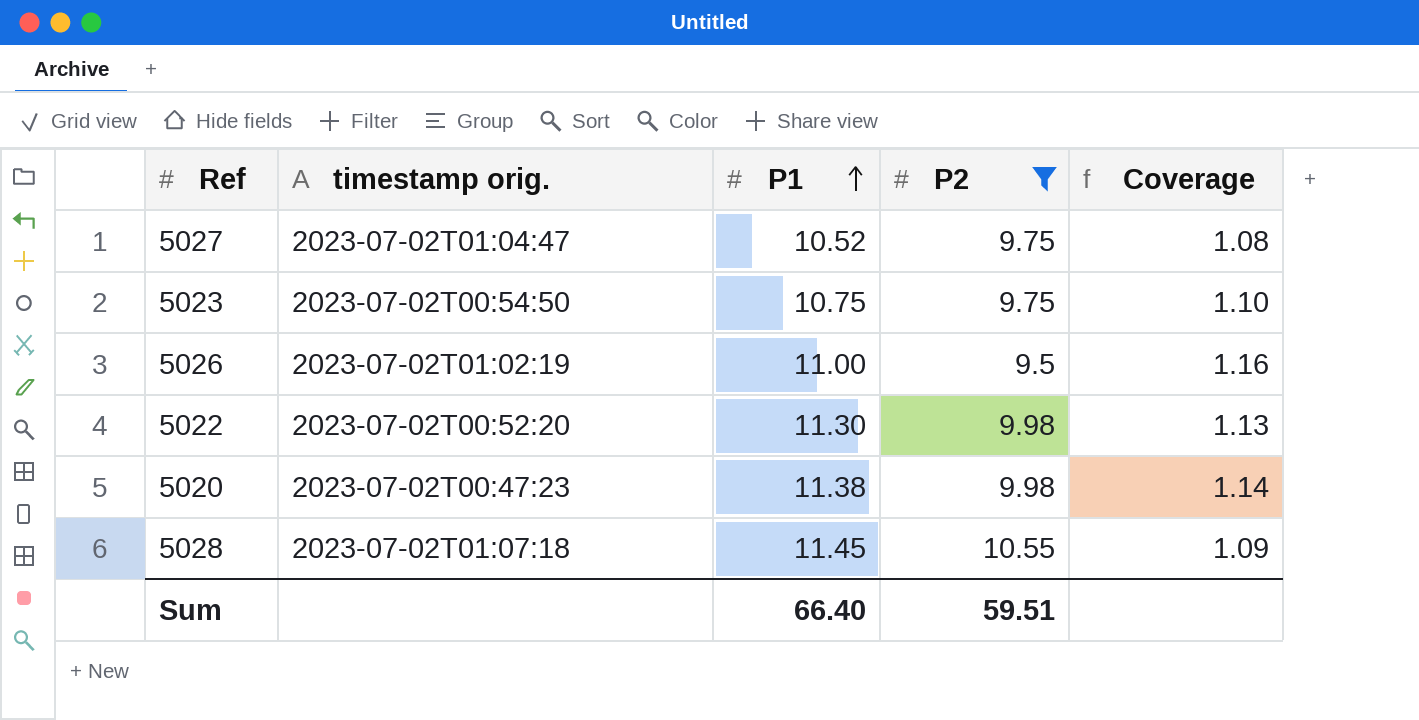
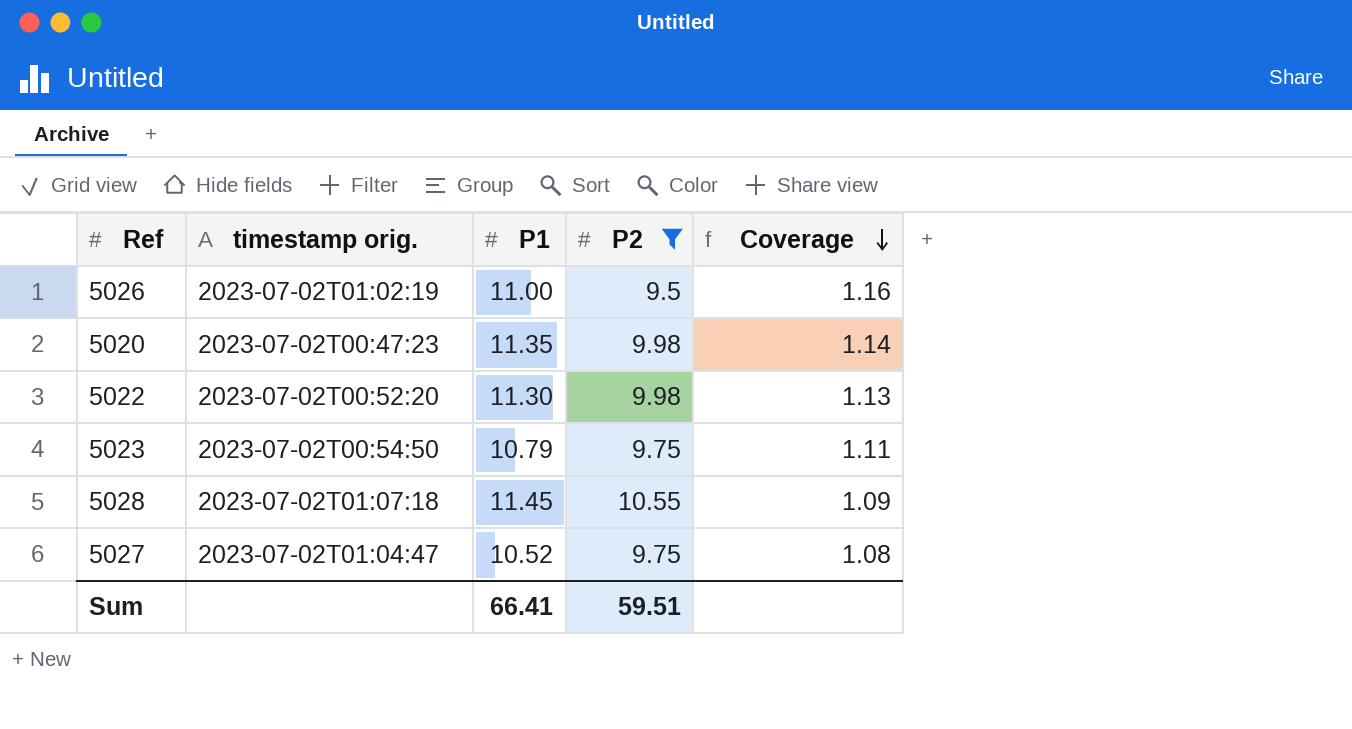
row order: P1 ascending -> Coverage descending
5020 | P1: 11.38 -> 11.35
5023 | P1: 10.75 -> 10.79
5023 | Coverage: 1.10 -> 1.11
Sum | P1: 66.40 -> 66.41

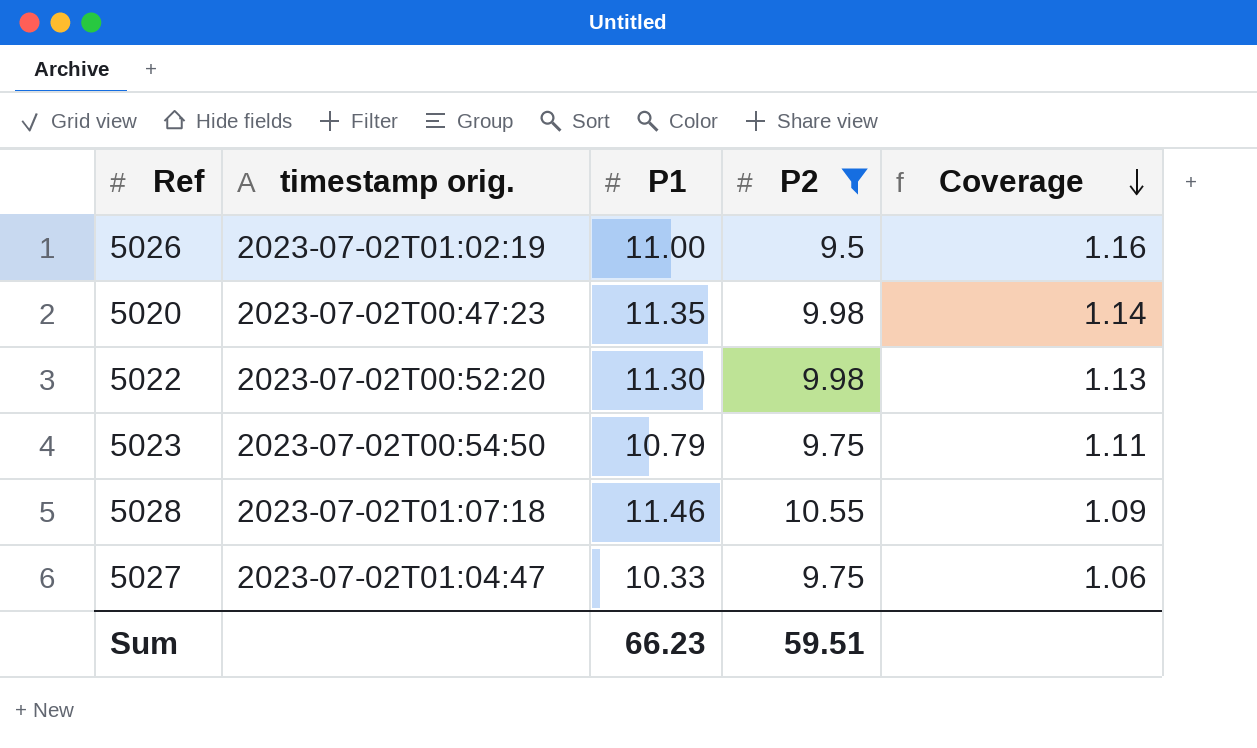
5028 | P1: 11.45 -> 11.46
5027 | P1: 10.52 -> 10.33
5027 | Coverage: 1.08 -> 1.06
Sum | P1: 66.41 -> 66.23

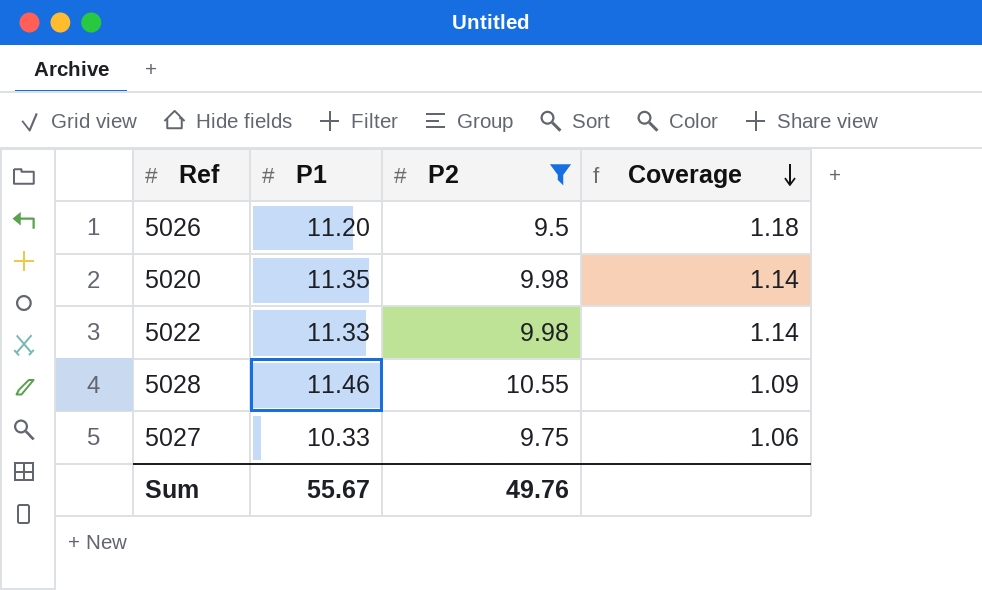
column timestamp orig. | position: 2 -> none
row 5023: 2023-07-02T00:54:50 | 10.79 | 9.75 | 1.11 -> none
5026 | P1: 11.00 -> 11.20
5026 | Coverage: 1.16 -> 1.18
5022 | P1: 11.30 -> 11.33
5022 | Coverage: 1.13 -> 1.14
Sum | P1: 66.23 -> 55.67
Sum | P2: 59.51 -> 49.76

